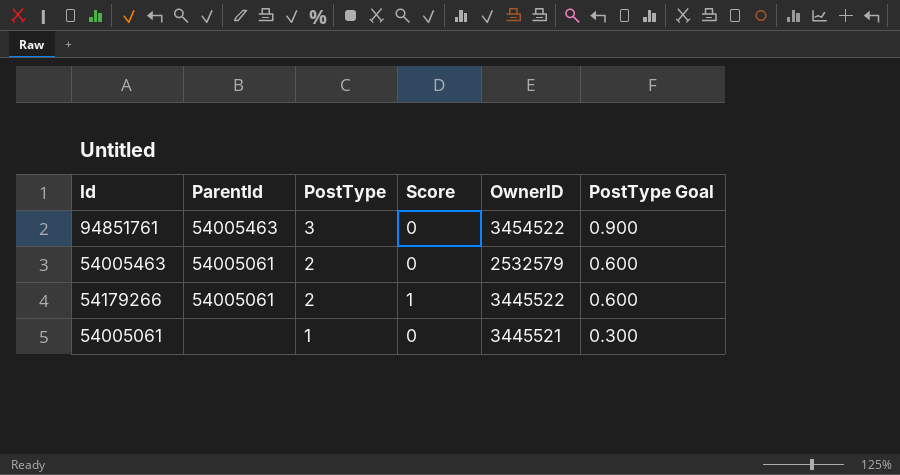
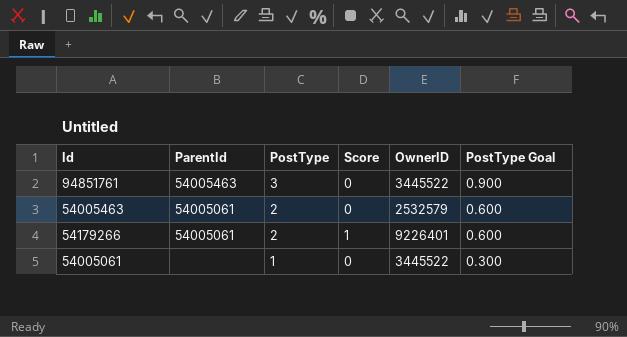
94851761 | OwnerID: 3454522 -> 3445522
54179266 | OwnerID: 3445522 -> 9226401
54005061 | OwnerID: 3445521 -> 3445522

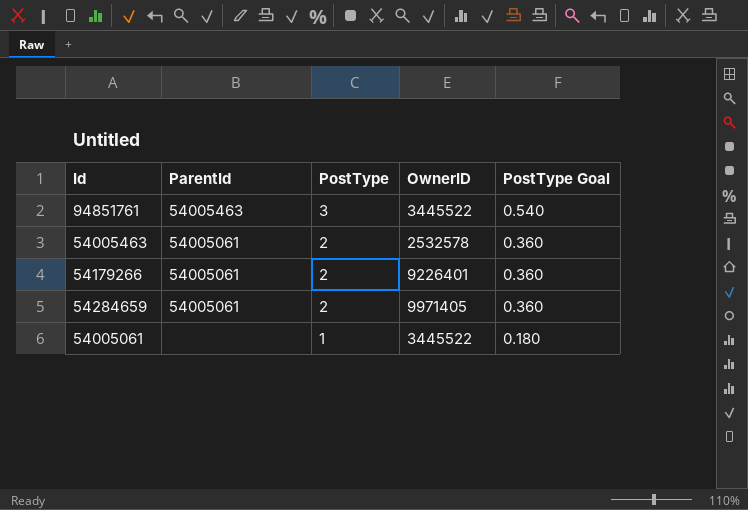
column Score | position: 4 -> none
column PostType Goal | formula: [PostType] * 0.3 -> [PostType] * 0.18
54005463 | OwnerID: 2532579 -> 2532578
row 54284659: none -> 54005061 | 2 | 9971405 | 0.360

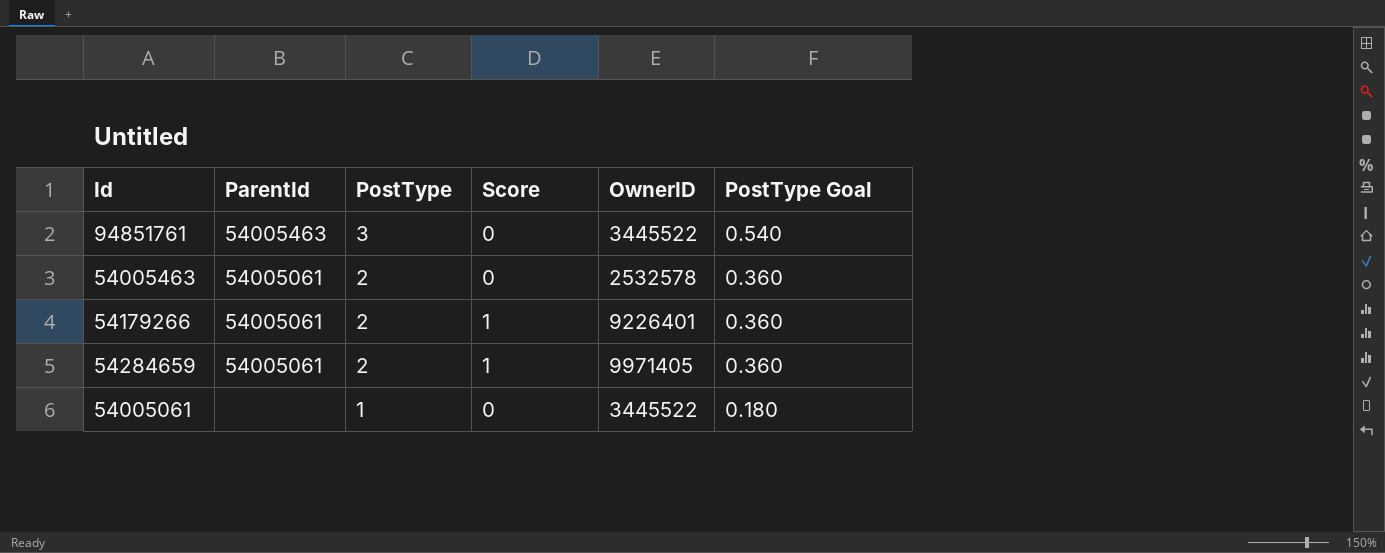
column Score | position: none -> 4

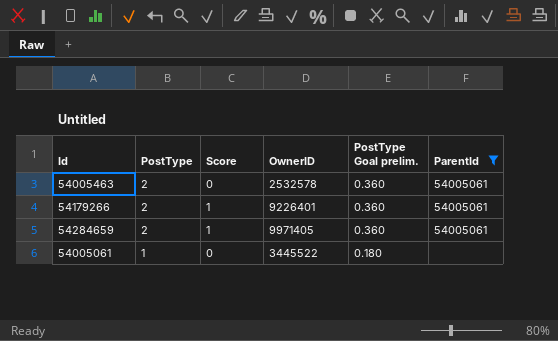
filter: none -> ParentId != 54005463
column name: PostType Goal -> PostType Goal prelim.
column ParentId | position: 2 -> 6

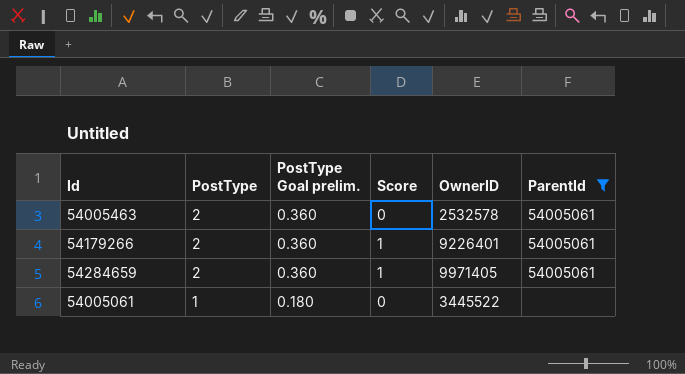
column PostType Goal prelim. | position: 5 -> 3

